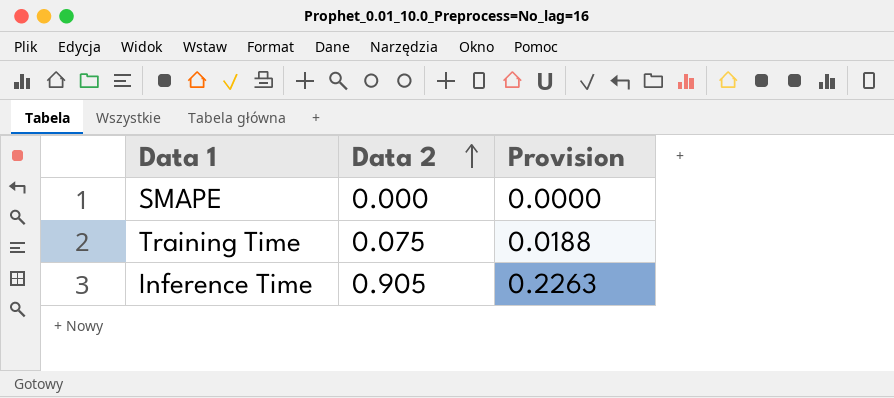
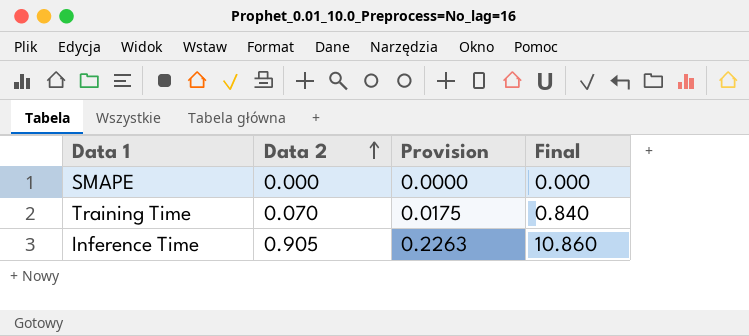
column Final | formula: none -> [Data 2] * 12
Training Time | Data 2: 0.075 -> 0.070
Training Time | Provision: 0.0188 -> 0.0175

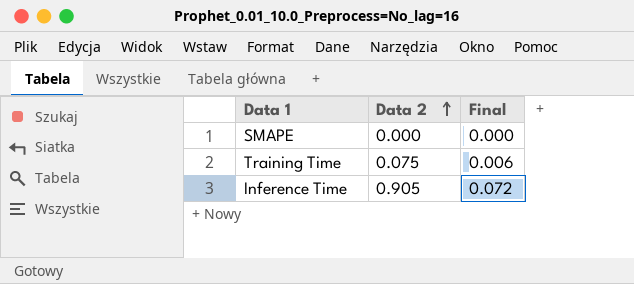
column Provision | formula: [Data 2] * 0.25 -> none
column Final | formula: [Data 2] * 12 -> [Data 2] * 0.08
Training Time | Data 2: 0.070 -> 0.075

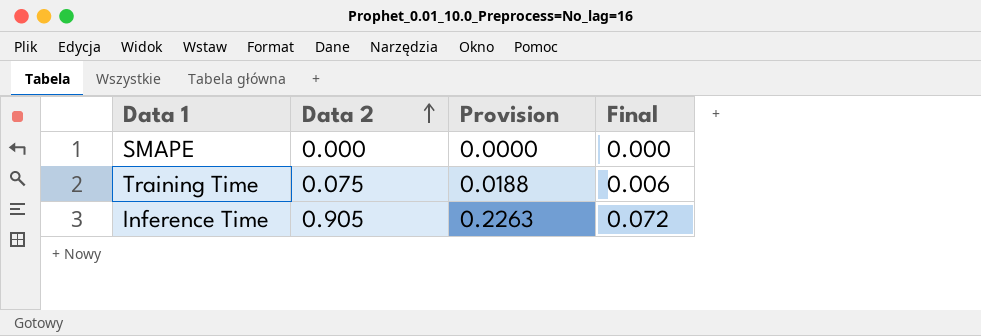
column Provision | formula: none -> [Data 2] * 0.25

